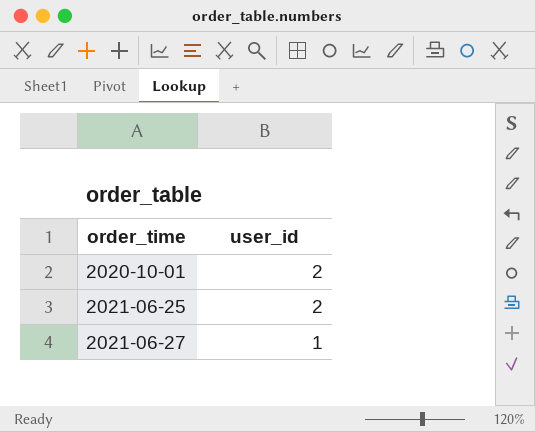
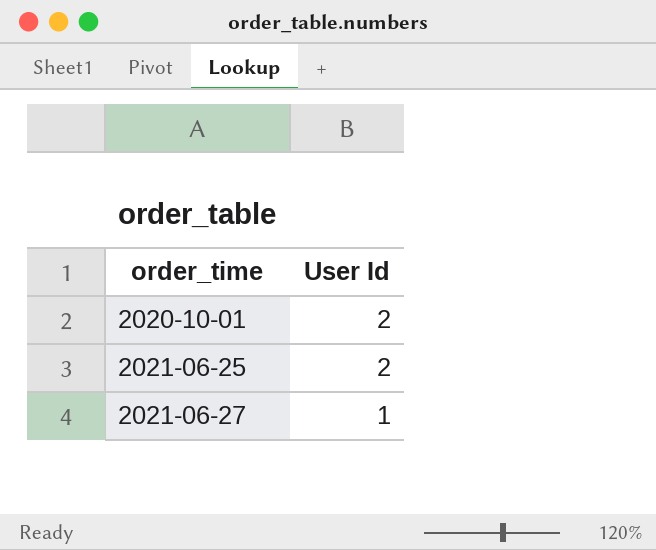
column name: user_id -> User Id

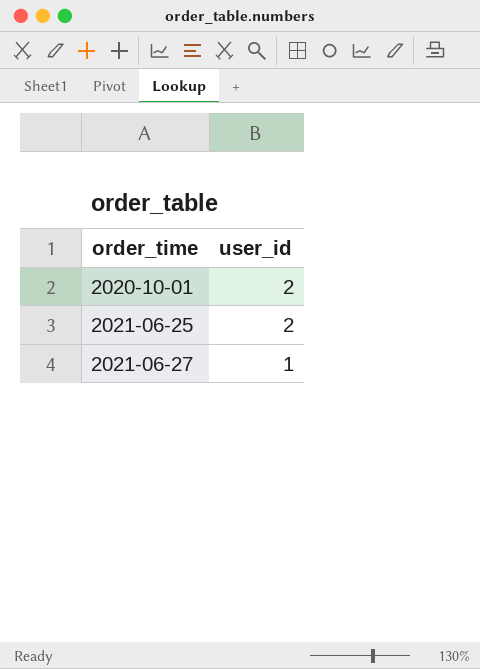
column name: User Id -> user_id

